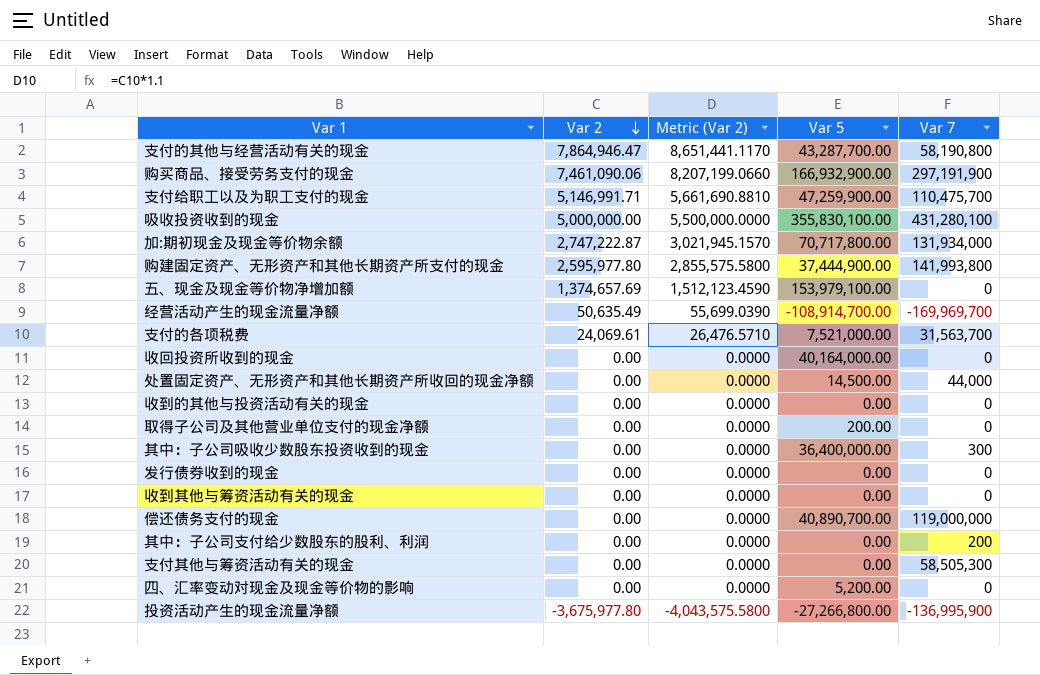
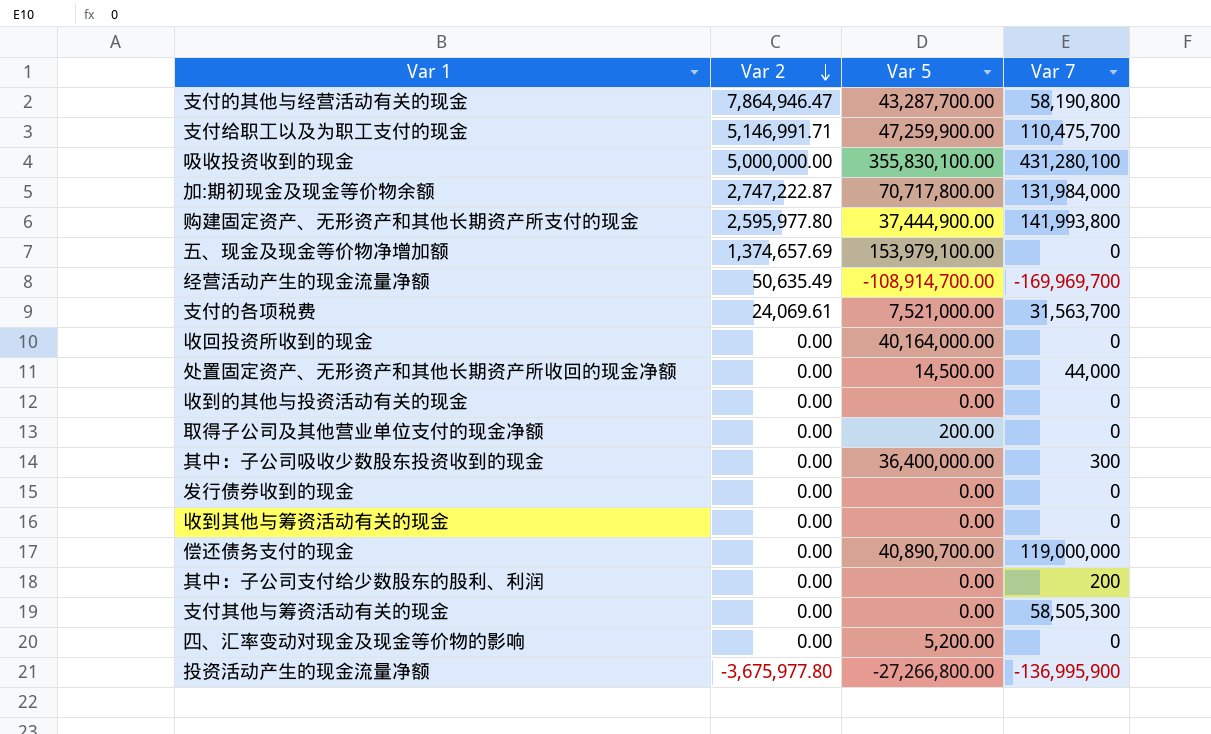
column Metric (Var 2) | formula: [Var 2] * 1.1 -> none
row 购买商品、接受劳务支付的现金: 7,461,090.06 | 8,207,199.0660 | 166,932,900.00 | 297,191,900 -> none
加:期初现金及现金等价物余额 | Var 7: 131,934,000 -> 131,984,000

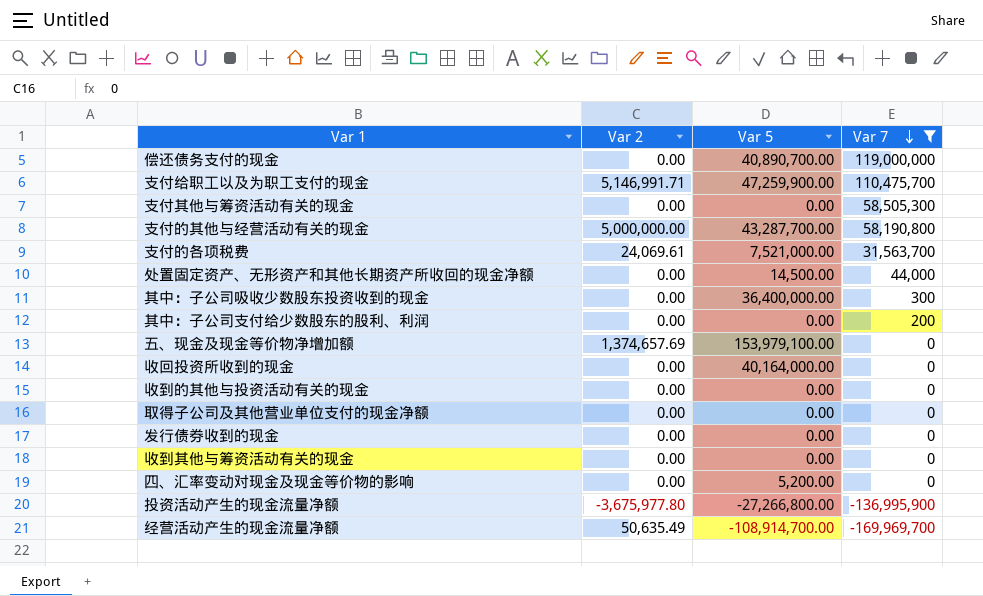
filter: none -> Var 7 <= 119,000,000
row order: Var 2 descending -> Var 7 descending
支付的其他与经营活动有关的现金 | Var 2: 7,864,946.47 -> 5,000,000.00
取得子公司及其他营业单位支付的现金净额 | Var 5: 200.00 -> 0.00

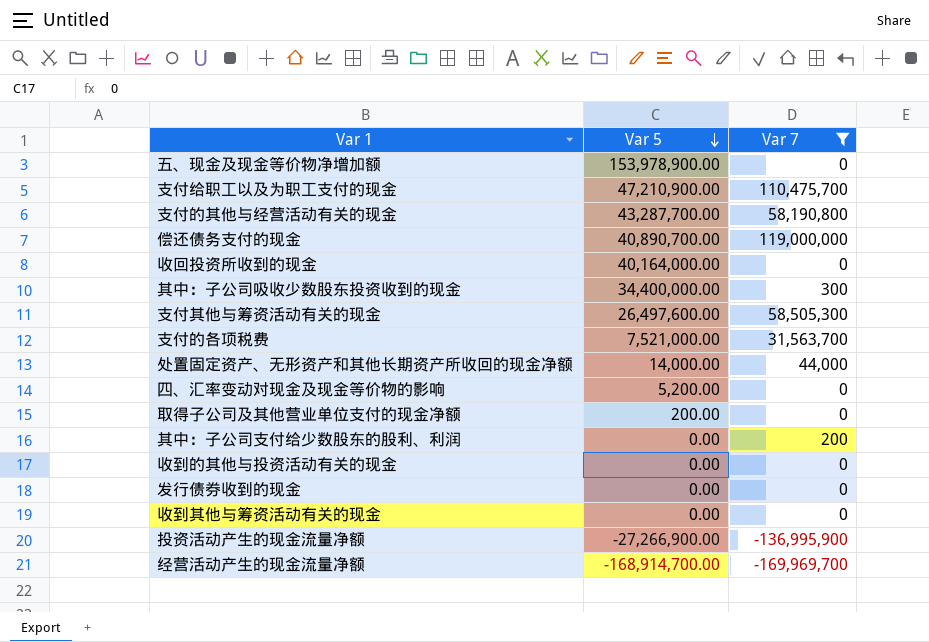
row order: Var 7 descending -> Var 5 descending
column Var 2 | position: 2 -> none
五、现金及现金等价物净增加额 | Var 5: 153,979,100.00 -> 153,978,900.00
支付给职工以及为职工支付的现金 | Var 5: 47,259,900.00 -> 47,210,900.00
其中：子公司吸收少数股东投资收到的现金 | Var 5: 36,400,000.00 -> 34,400,000.00
支付其他与筹资活动有关的现金 | Var 5: 0.00 -> 26,497,600.00
处置固定资产、无形资产和其他长期资产所收回的现金净额 | Var 5: 14,500.00 -> 14,000.00
取得子公司及其他营业单位支付的现金净额 | Var 5: 0.00 -> 200.00
投资活动产生的现金流量净额 | Var 5: -27,266,800.00 -> -27,266,900.00
经营活动产生的现金流量净额 | Var 5: -108,914,700.00 -> -168,914,700.00

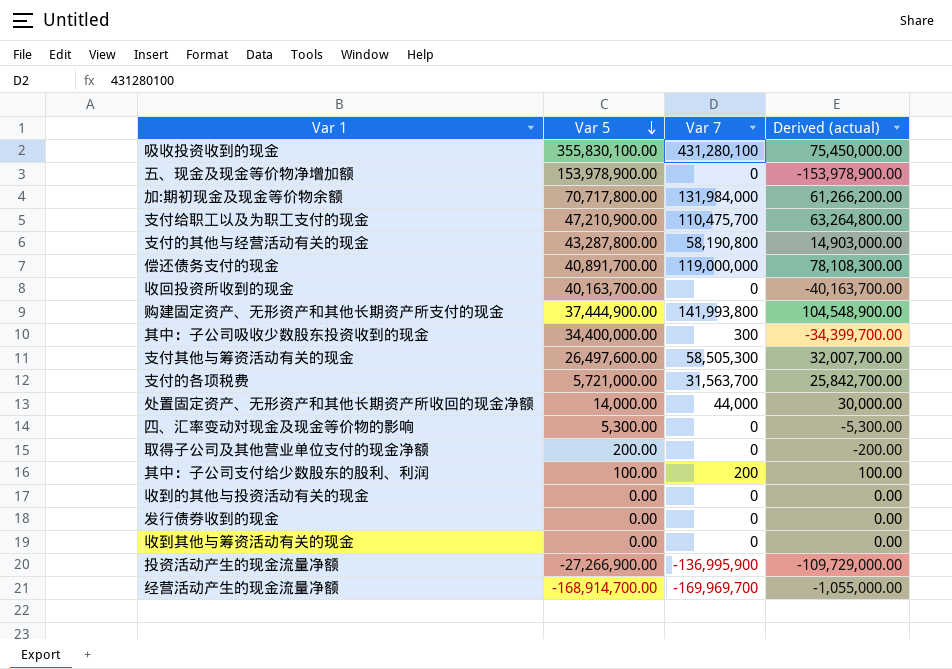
filter: Var 7 <= 119,000,000 -> none
column Derived (actual) | formula: none -> [Var 7] - [Var 5]
支付的其他与经营活动有关的现金 | Var 5: 43,287,700.00 -> 43,287,800.00
偿还债务支付的现金 | Var 5: 40,890,700.00 -> 40,891,700.00
收回投资所收到的现金 | Var 5: 40,164,000.00 -> 40,163,700.00
支付的各项税费 | Var 5: 7,521,000.00 -> 5,721,000.00
四、汇率变动对现金及现金等价物的影响 | Var 5: 5,200.00 -> 5,300.00
其中：子公司支付给少数股东的股利、利润 | Var 5: 0.00 -> 100.00

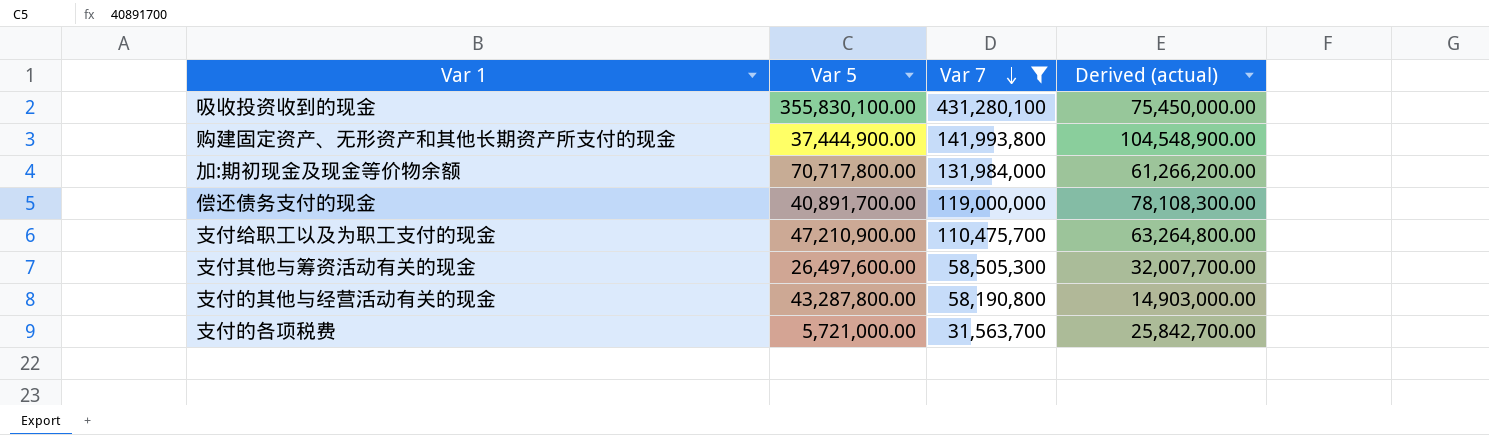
filter: none -> Var 7 >= 31,563,700
row order: Var 5 descending -> Var 7 descending

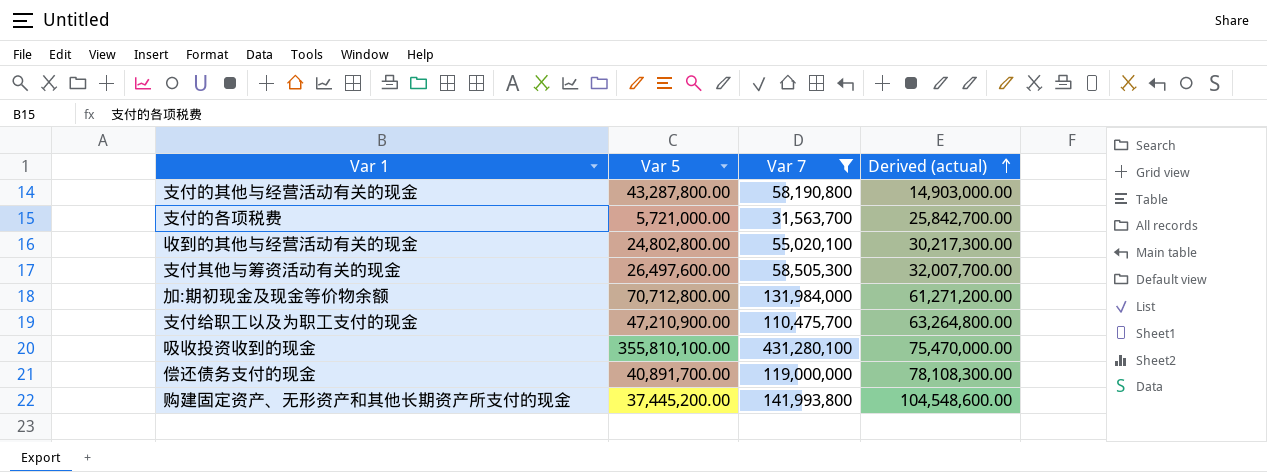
row order: Var 7 descending -> Derived (actual) ascending
row 收到的其他与经营活动有关的现金: none -> 24,802,800.00 | 55,020,100 | 30,217,300.00
加:期初现金及现金等价物余额 | Var 5: 70,717,800.00 -> 70,712,800.00
加:期初现金及现金等价物余额 | Derived (actual): 61,266,200.00 -> 61,271,200.00
吸收投资收到的现金 | Var 5: 355,830,100.00 -> 355,810,100.00
吸收投资收到的现金 | Derived (actual): 75,450,000.00 -> 75,470,000.00
购建固定资产、无形资产和其他长期资产所支付的现金 | Var 5: 37,444,900.00 -> 37,445,200.00
购建固定资产、无形资产和其他长期资产所支付的现金 | Derived (actual): 104,548,900.00 -> 104,548,600.00

